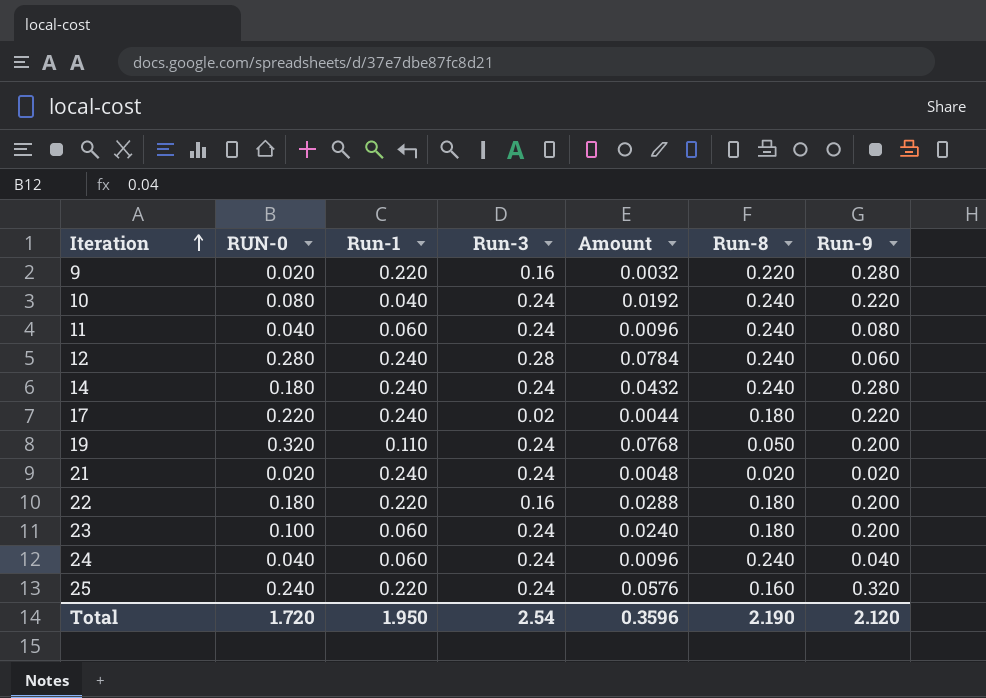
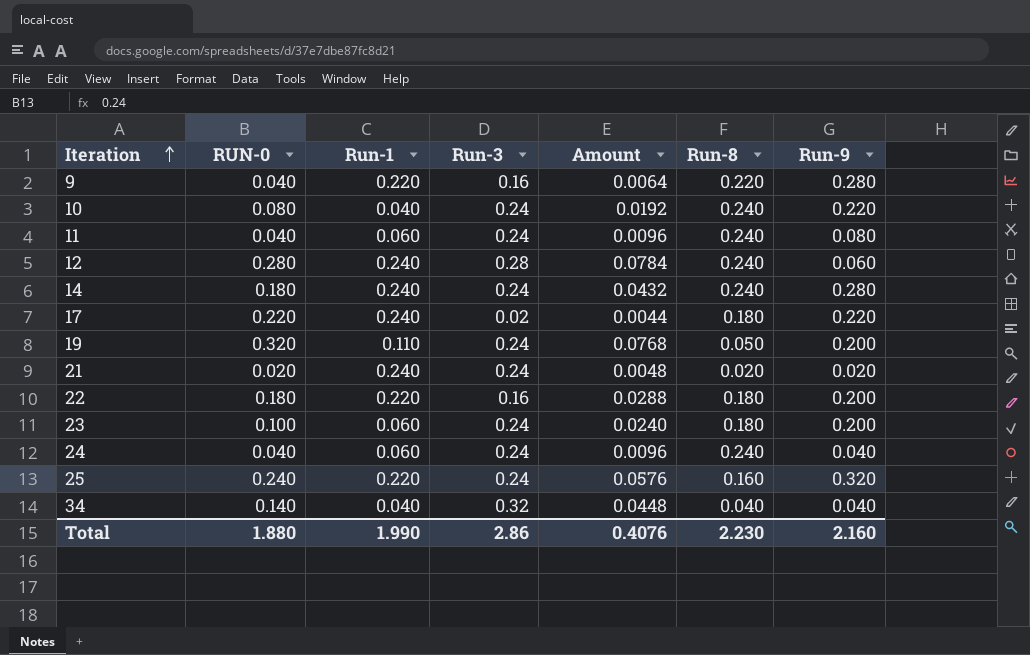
9 | RUN-0: 0.020 -> 0.040
9 | Amount: 0.0032 -> 0.0064
row 34: none -> 0.140 | 0.040 | 0.32 | 0.0448 | 0.040 | 0.040
Total | RUN-0: 1.720 -> 1.880
Total | Run-1: 1.950 -> 1.990
Total | Run-3: 2.54 -> 2.86
Total | Amount: 0.3596 -> 0.4076
Total | Run-8: 2.190 -> 2.230
Total | Run-9: 2.120 -> 2.160

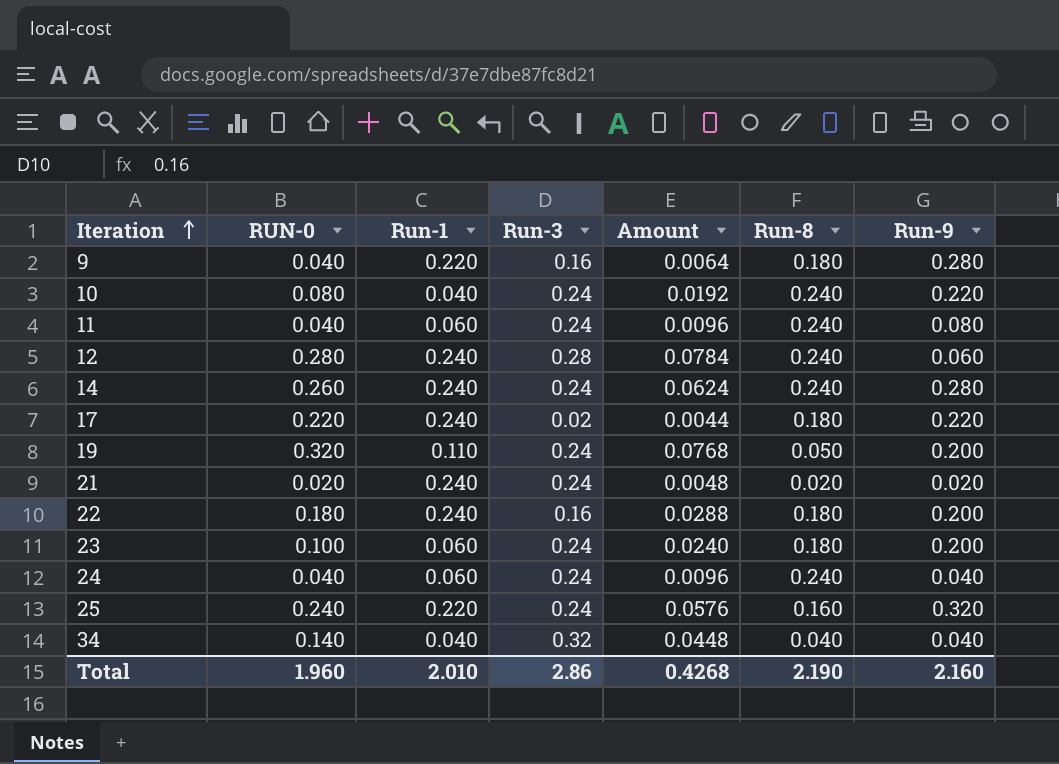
9 | Run-8: 0.220 -> 0.180
14 | RUN-0: 0.180 -> 0.260
14 | Amount: 0.0432 -> 0.0624
22 | Run-1: 0.220 -> 0.240
Total | RUN-0: 1.880 -> 1.960
Total | Run-1: 1.990 -> 2.010
Total | Amount: 0.4076 -> 0.4268
Total | Run-8: 2.230 -> 2.190

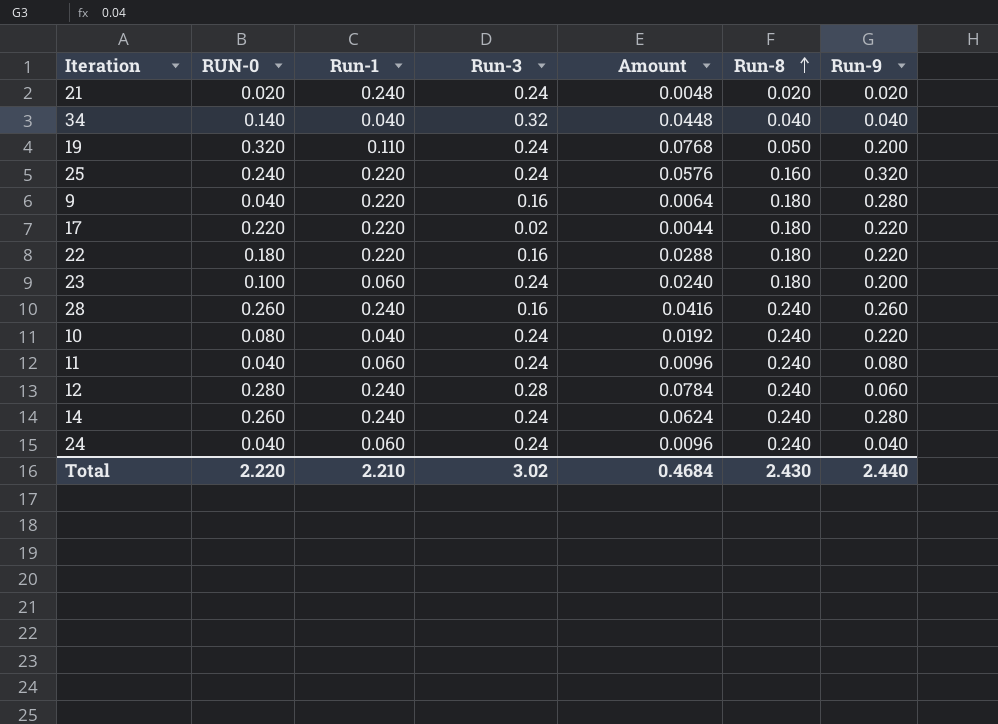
row order: Iteration ascending -> Run-8 ascending
17 | Run-1: 0.240 -> 0.220
22 | Run-1: 0.240 -> 0.220
22 | Run-9: 0.200 -> 0.220
row 28: none -> 0.260 | 0.240 | 0.16 | 0.0416 | 0.240 | 0.260
Total | RUN-0: 1.960 -> 2.220
Total | Run-1: 2.010 -> 2.210
Total | Run-3: 2.86 -> 3.02
Total | Amount: 0.4268 -> 0.4684
Total | Run-8: 2.190 -> 2.430
Total | Run-9: 2.160 -> 2.440

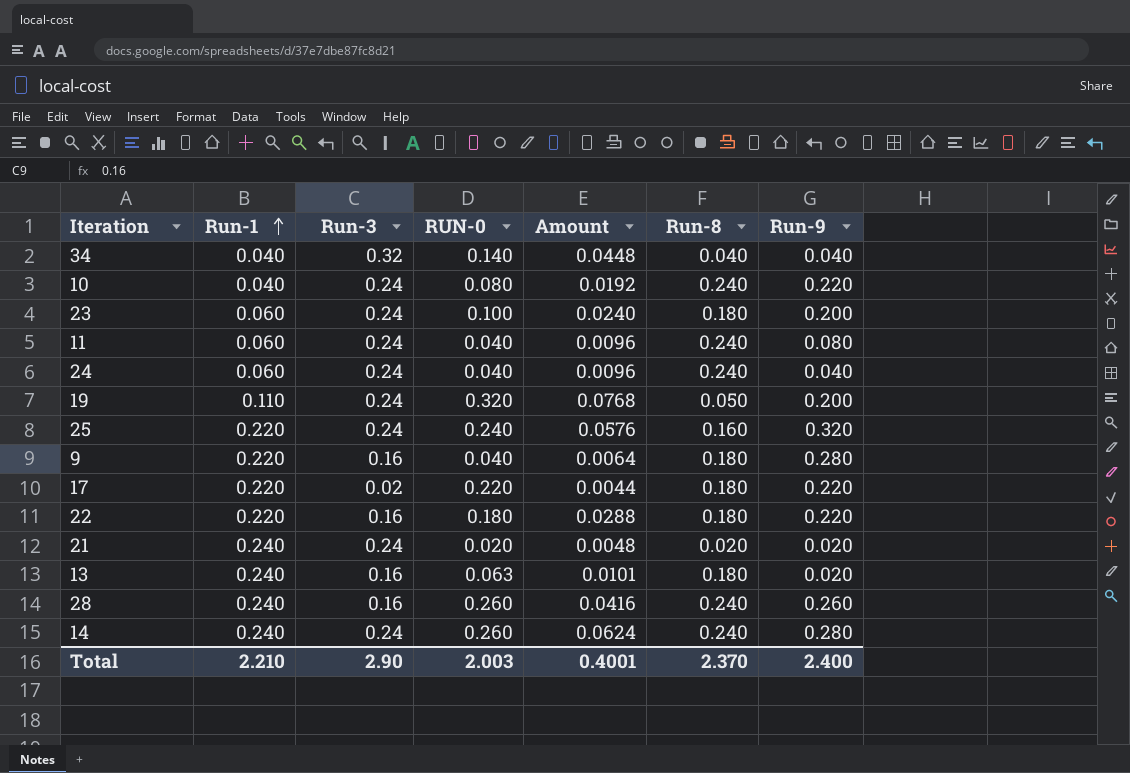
row order: Run-8 ascending -> Run-1 ascending
column RUN-0 | position: 2 -> 4
row 12: 0.280 | 0.240 | 0.28 | 0.0784 | 0.240 | 0.060 -> none
row 13: none -> 0.240 | 0.16 | 0.063 | 0.0101 | 0.180 | 0.020
Total | Run-3: 3.02 -> 2.90
Total | RUN-0: 2.220 -> 2.003
Total | Amount: 0.4684 -> 0.4001
Total | Run-8: 2.430 -> 2.370
Total | Run-9: 2.440 -> 2.400

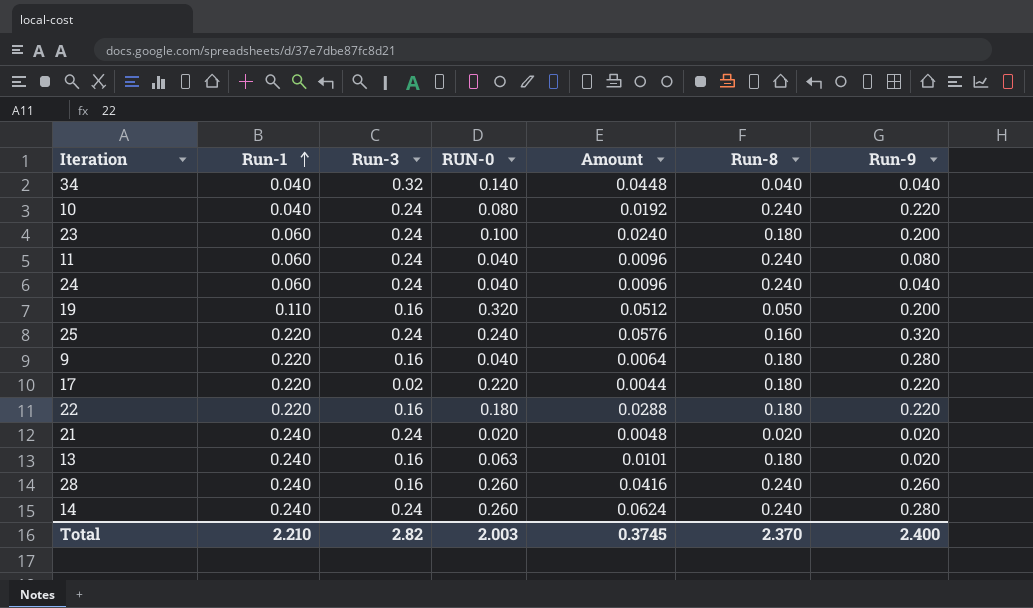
19 | Run-3: 0.24 -> 0.16
19 | Amount: 0.0768 -> 0.0512
Total | Run-3: 2.90 -> 2.82
Total | Amount: 0.4001 -> 0.3745

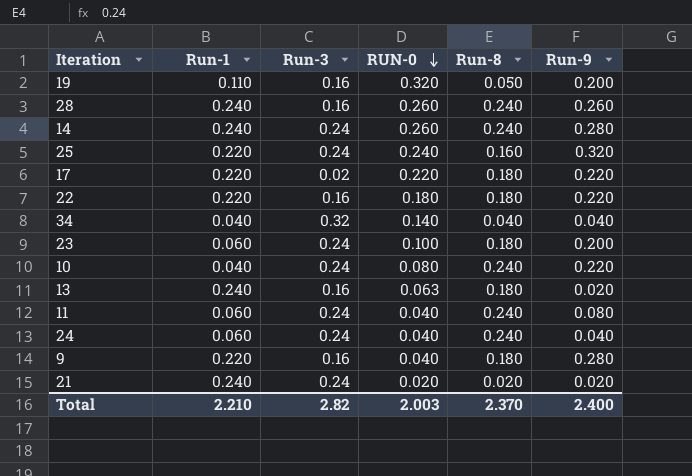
row order: Run-1 ascending -> RUN-0 descending
column Amount | formula: [Run-3] * [RUN-0] -> none

